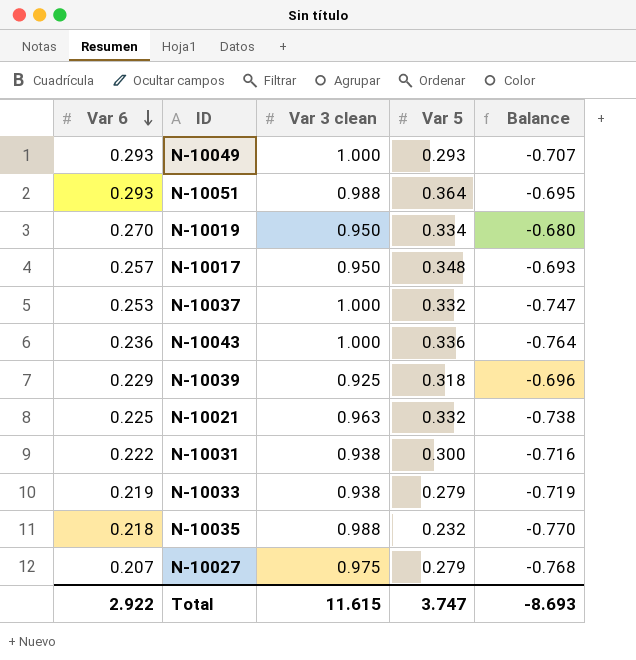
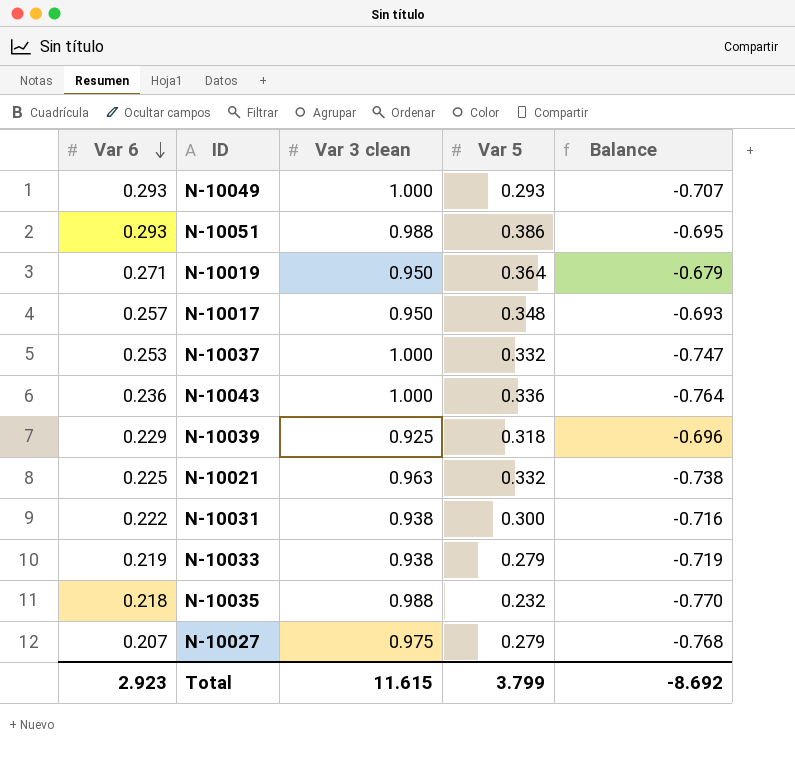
N-10051 | Var 5: 0.364 -> 0.386
N-10019 | Var 6: 0.270 -> 0.271
N-10019 | Var 5: 0.334 -> 0.364
N-10019 | Balance: -0.680 -> -0.679
Total | Var 6: 2.922 -> 2.923
Total | Var 5: 3.747 -> 3.799
Total | Balance: -8.693 -> -8.692

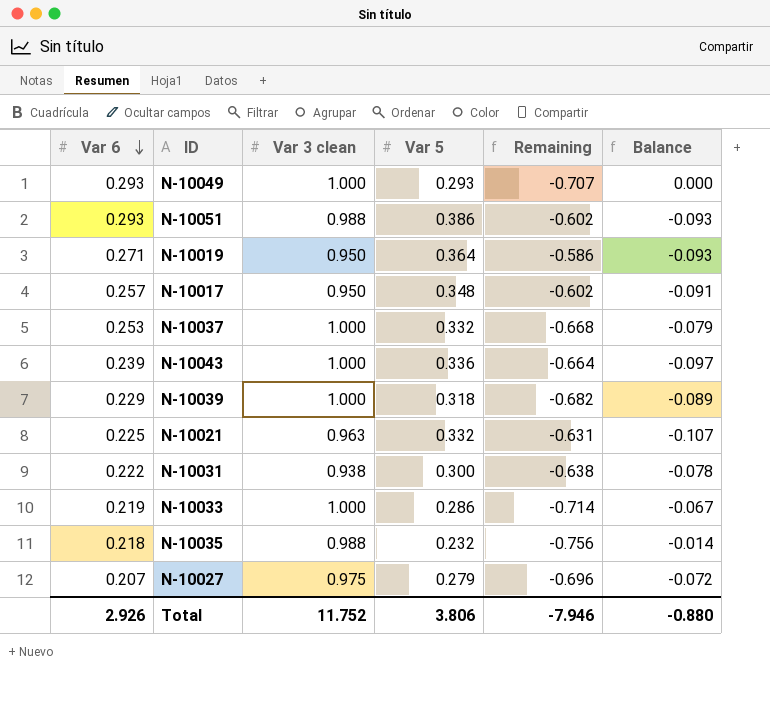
column Remaining | formula: none -> [Var 5] - [Var 3 clean]
column Balance | formula: [Var 6] - [Var 3 clean] -> [Var 6] - [Var 5]
N-10043 | Var 6: 0.236 -> 0.239
N-10039 | Var 3 clean: 0.925 -> 1.000
N-10033 | Var 3 clean: 0.938 -> 1.000
N-10033 | Var 5: 0.279 -> 0.286
Total | Var 6: 2.923 -> 2.926
Total | Var 3 clean: 11.615 -> 11.752
Total | Var 5: 3.799 -> 3.806
Total | Balance: -8.692 -> -0.880

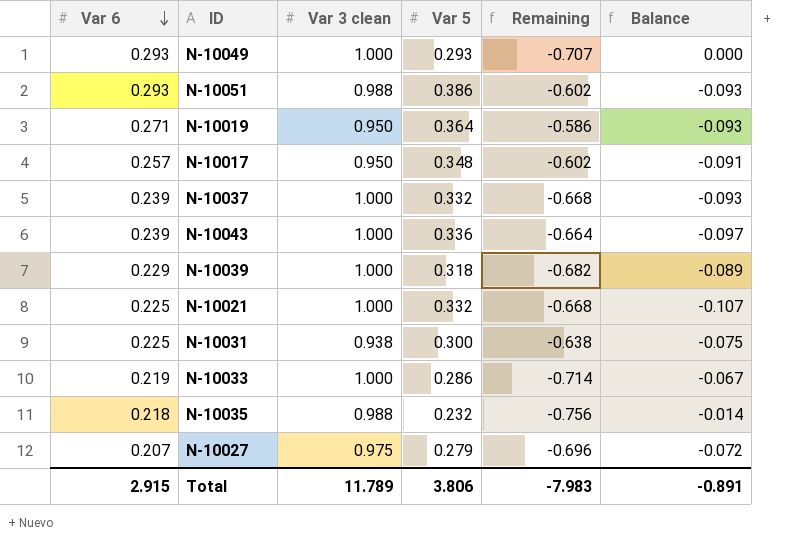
N-10037 | Var 6: 0.253 -> 0.239
N-10037 | Balance: -0.079 -> -0.093
N-10021 | Var 3 clean: 0.963 -> 1.000
N-10021 | Remaining: -0.631 -> -0.668
N-10031 | Var 6: 0.222 -> 0.225
N-10031 | Balance: -0.078 -> -0.075
Total | Var 6: 2.926 -> 2.915
Total | Var 3 clean: 11.752 -> 11.789
Total | Remaining: -7.946 -> -7.983
Total | Balance: -0.880 -> -0.891

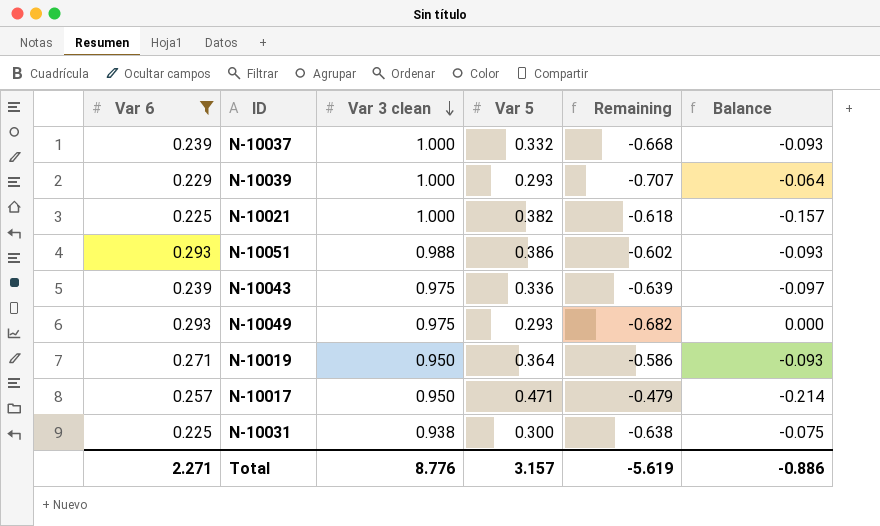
filter: none -> Var 6 >= 0.225
row order: Var 6 descending -> Var 3 clean descending
N-10039 | Var 5: 0.318 -> 0.293
N-10039 | Remaining: -0.682 -> -0.707
N-10039 | Balance: -0.089 -> -0.064
N-10021 | Var 5: 0.332 -> 0.382
N-10021 | Remaining: -0.668 -> -0.618
N-10021 | Balance: -0.107 -> -0.157
N-10043 | Var 3 clean: 1.000 -> 0.975
N-10043 | Remaining: -0.664 -> -0.639
N-10049 | Var 3 clean: 1.000 -> 0.975
N-10049 | Remaining: -0.707 -> -0.682
N-10017 | Var 5: 0.348 -> 0.471
N-10017 | Remaining: -0.602 -> -0.479
N-10017 | Balance: -0.091 -> -0.214
Total | Var 6: 2.915 -> 2.271
Total | Var 3 clean: 11.789 -> 8.776
Total | Var 5: 3.806 -> 3.157
Total | Remaining: -7.983 -> -5.619
Total | Balance: -0.891 -> -0.886

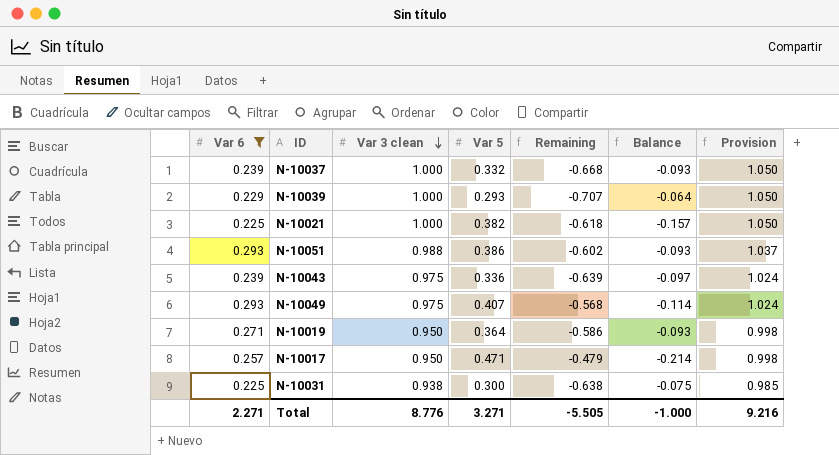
column Provision | formula: none -> [Var 3 clean] * 1.05
N-10049 | Var 5: 0.293 -> 0.407
N-10049 | Remaining: -0.682 -> -0.568
N-10049 | Balance: 0.000 -> -0.114
Total | Var 5: 3.157 -> 3.271
Total | Remaining: -5.619 -> -5.505
Total | Balance: -0.886 -> -1.000

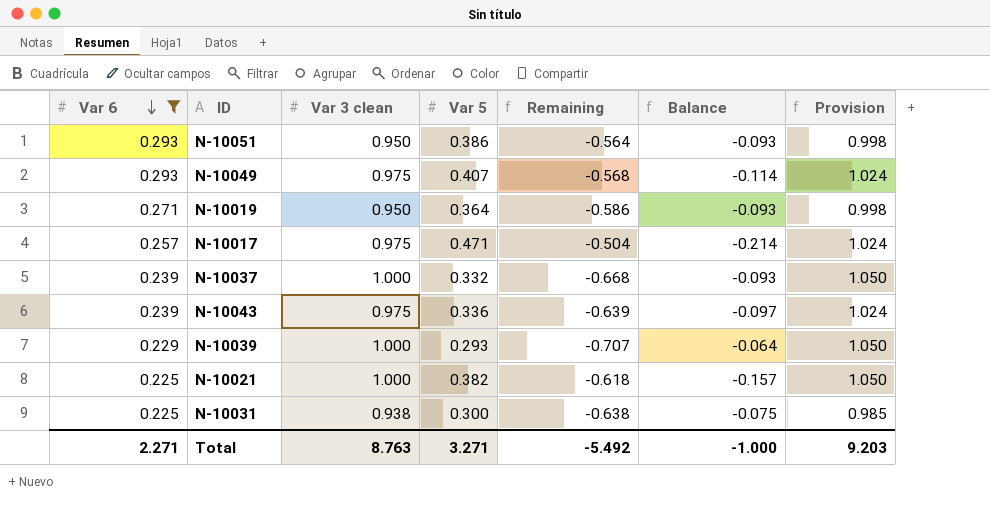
row order: Var 3 clean descending -> Var 6 descending
N-10051 | Var 3 clean: 0.988 -> 0.950
N-10051 | Remaining: -0.602 -> -0.564
N-10051 | Provision: 1.037 -> 0.998
N-10017 | Var 3 clean: 0.950 -> 0.975
N-10017 | Remaining: -0.479 -> -0.504
N-10017 | Provision: 0.998 -> 1.024
Total | Var 3 clean: 8.776 -> 8.763
Total | Remaining: -5.505 -> -5.492
Total | Provision: 9.216 -> 9.203

